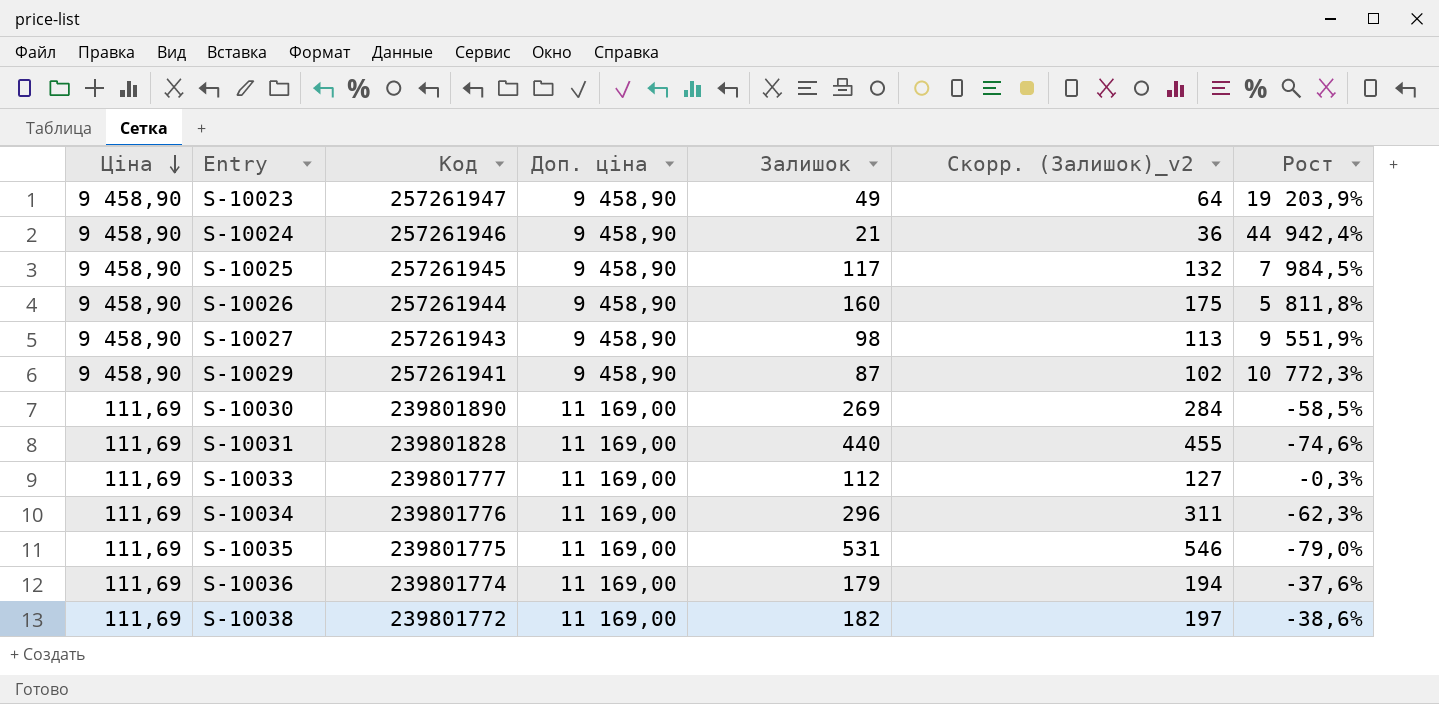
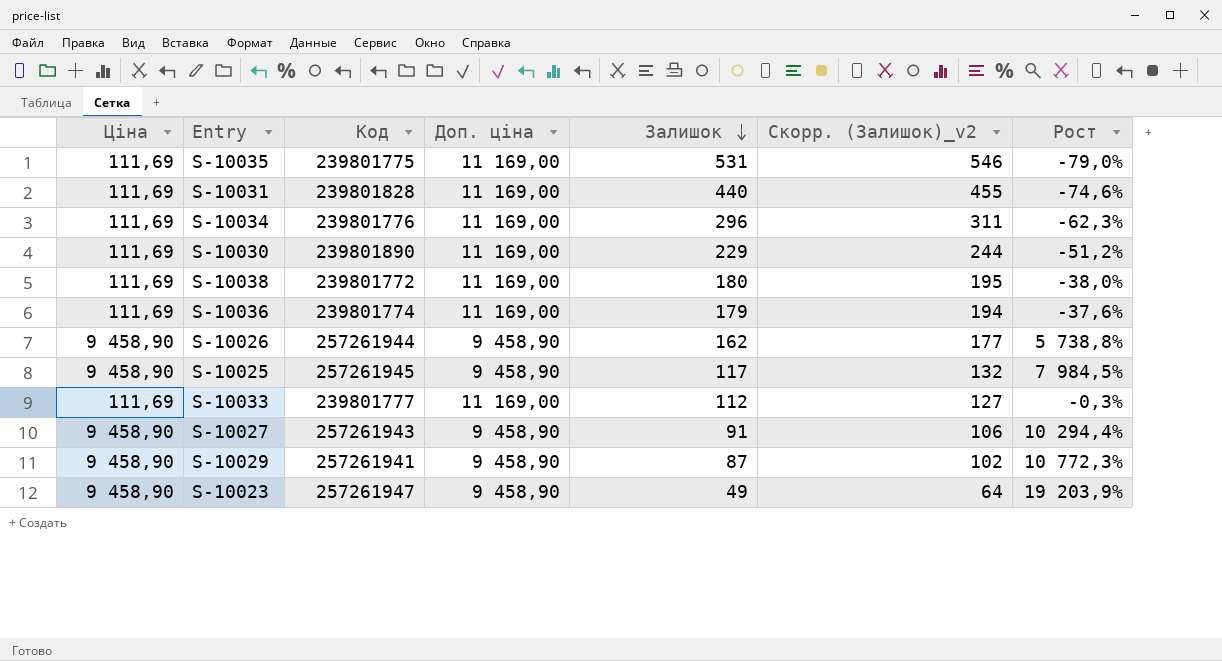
row order: Ціна descending -> Залишок descending
row S-10024: 9 458,90 | 257261946 | 9 458,90 | 21 | 36 | 44 942,4% -> none
S-10030 | Залишок: 269 -> 229
S-10030 | Скорр. (Залишок)_v2: 284 -> 244
S-10030 | Рост: -58,5% -> -51,2%
S-10038 | Залишок: 182 -> 180
S-10038 | Скорр. (Залишок)_v2: 197 -> 195
S-10038 | Рост: -38,6% -> -38,0%
S-10026 | Залишок: 160 -> 162
S-10026 | Скорр. (Залишок)_v2: 175 -> 177
S-10026 | Рост: 5 811,8% -> 5 738,8%
S-10027 | Залишок: 98 -> 91
S-10027 | Скорр. (Залишок)_v2: 113 -> 106
S-10027 | Рост: 9 551,9% -> 10 294,4%

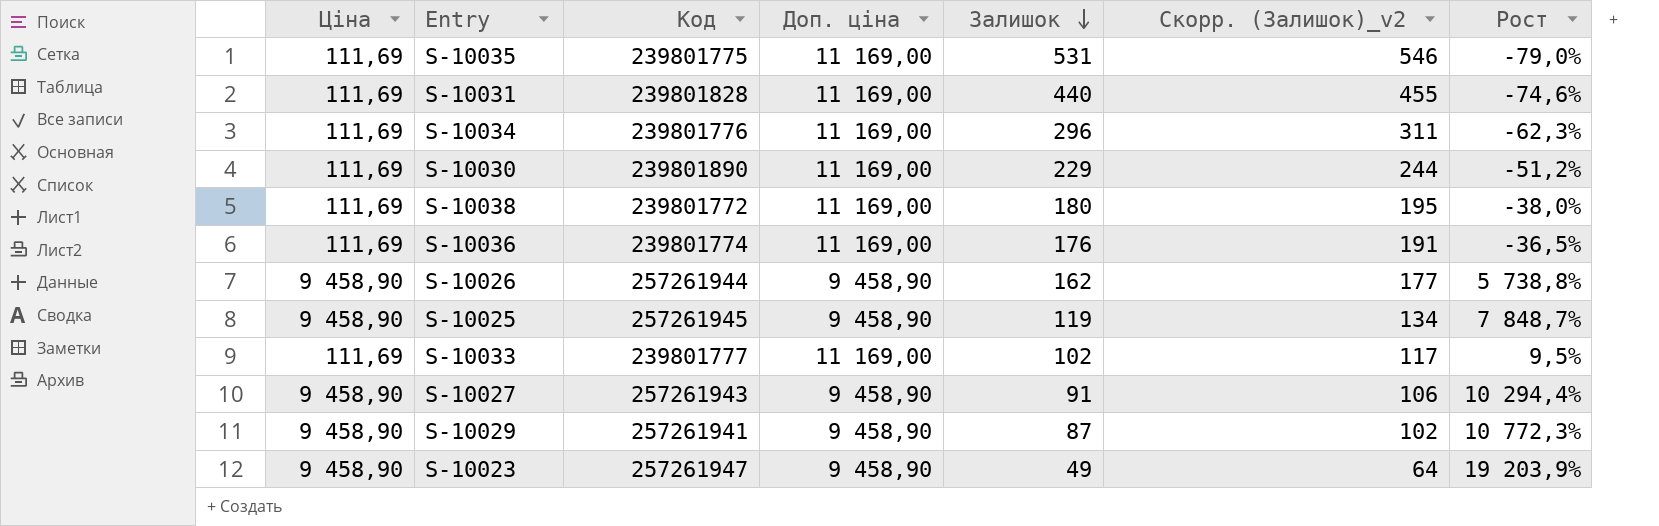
S-10036 | Залишок: 179 -> 176
S-10036 | Скорр. (Залишок)_v2: 194 -> 191
S-10036 | Рост: -37,6% -> -36,5%
S-10025 | Залишок: 117 -> 119
S-10025 | Скорр. (Залишок)_v2: 132 -> 134
S-10025 | Рост: 7 984,5% -> 7 848,7%
S-10033 | Залишок: 112 -> 102
S-10033 | Скорр. (Залишок)_v2: 127 -> 117
S-10033 | Рост: -0,3% -> 9,5%

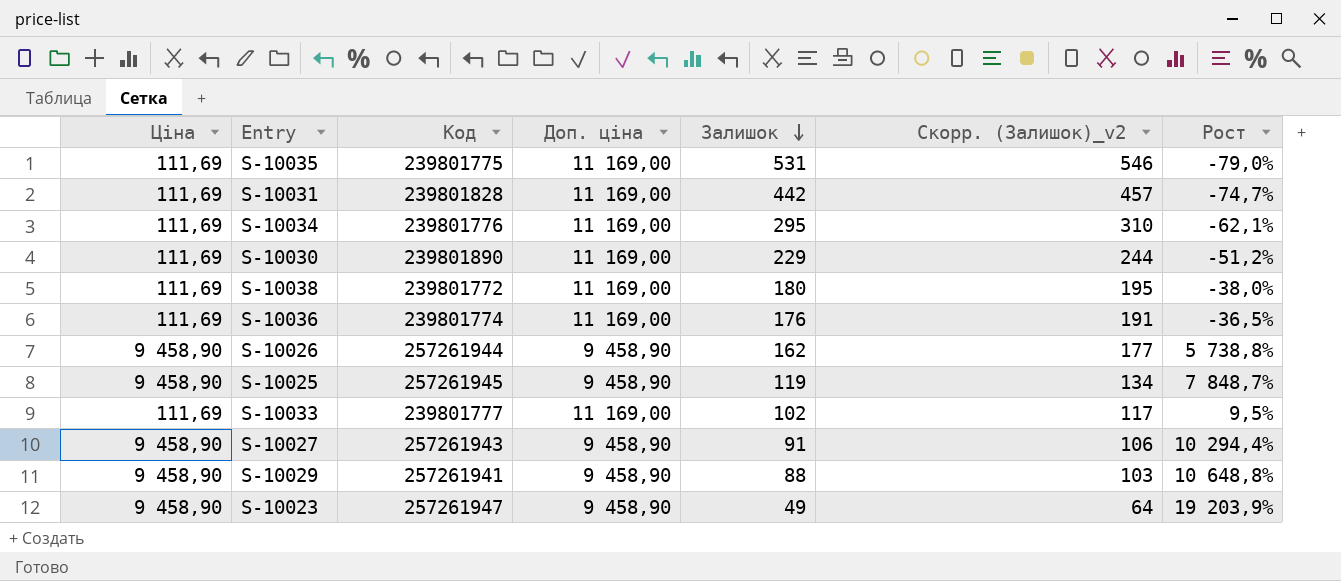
S-10031 | Залишок: 440 -> 442
S-10031 | Скорр. (Залишок)_v2: 455 -> 457
S-10031 | Рост: -74,6% -> -74,7%
S-10034 | Залишок: 296 -> 295
S-10034 | Скорр. (Залишок)_v2: 311 -> 310
S-10034 | Рост: -62,3% -> -62,1%
S-10029 | Залишок: 87 -> 88
S-10029 | Скорр. (Залишок)_v2: 102 -> 103
S-10029 | Рост: 10 772,3% -> 10 648,8%

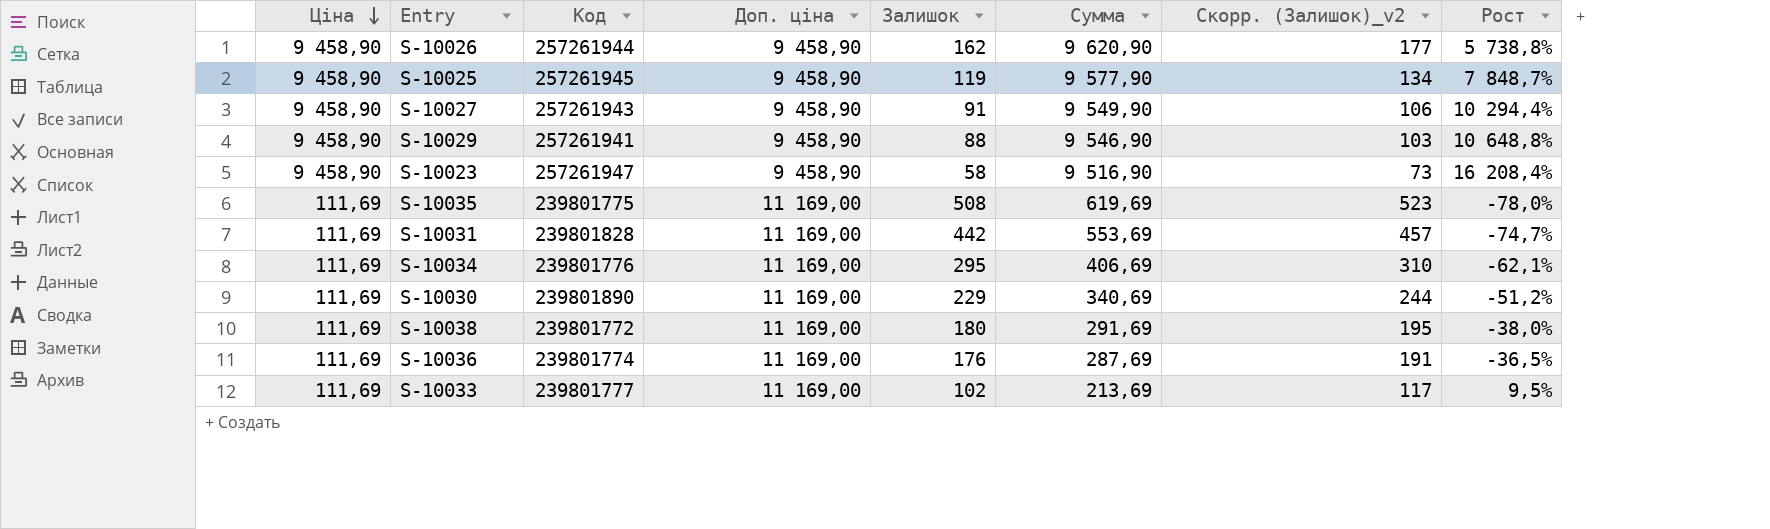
row order: Залишок descending -> Ціна descending
column Сумма | formula: none -> [Ціна] + [Залишок]
S-10023 | Залишок: 49 -> 58
S-10023 | Скорр. (Залишок)_v2: 64 -> 73
S-10023 | Рост: 19 203,9% -> 16 208,4%
S-10035 | Залишок: 531 -> 508
S-10035 | Скорр. (Залишок)_v2: 546 -> 523
S-10035 | Рост: -79,0% -> -78,0%

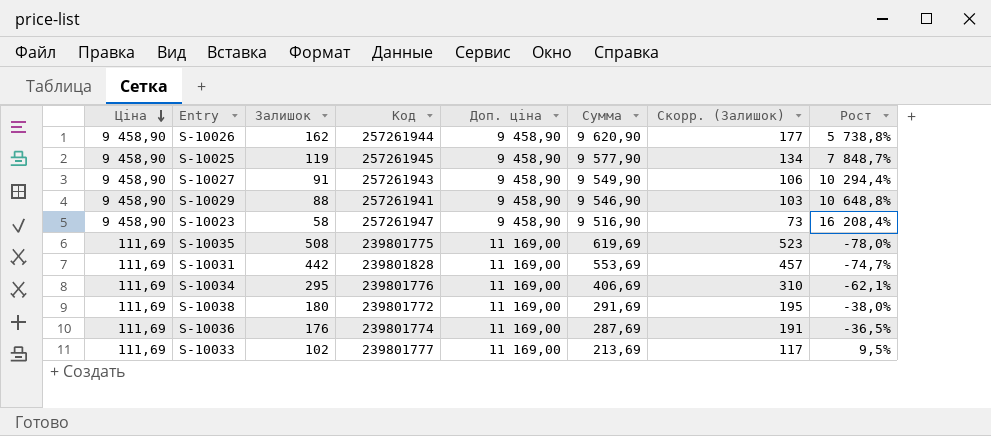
column Залишок | position: 5 -> 3
column name: Скорр. (Залишок)_v2 -> Скорр. (Залишок)
row S-10030: 111,69 | 239801890 | 11 169,00 | 229 | 340,69 | 244 | -51,2% -> none

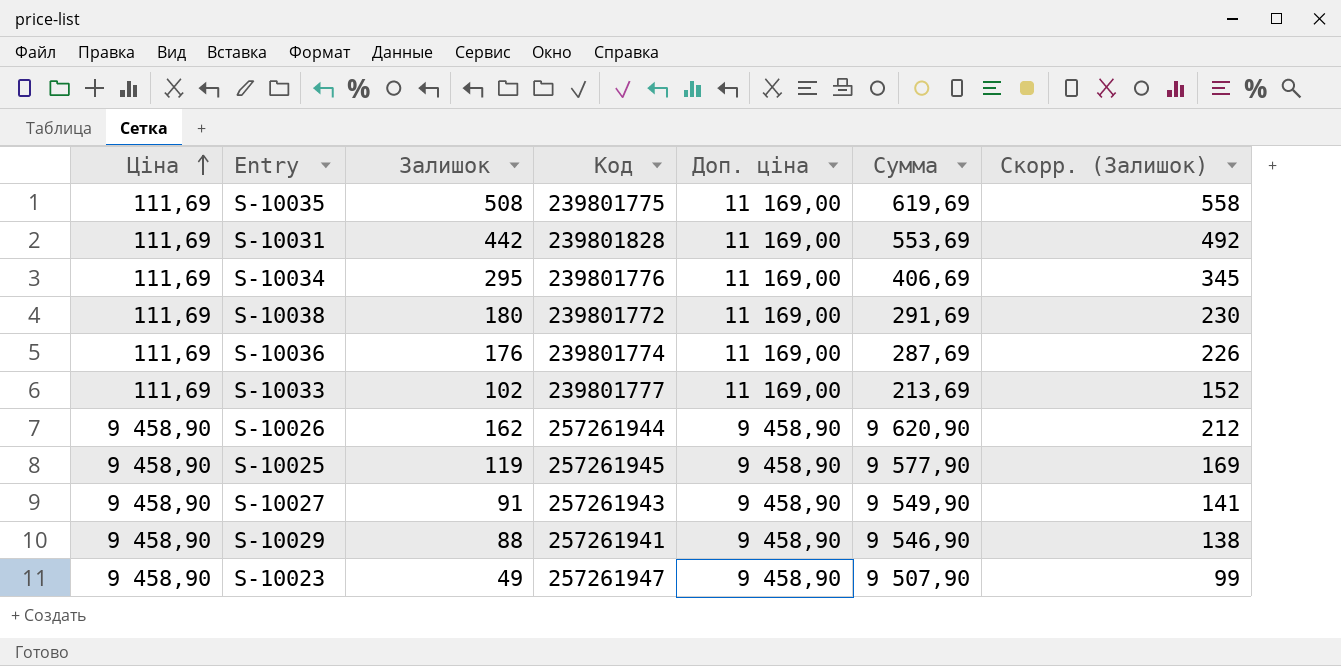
row order: Ціна descending -> Ціна ascending
column Рост | formula: ([Ціна] - [Залишок]) / [Залишок] -> none
column Скорр. (Залишок) | formula: [Залишок] + 15 -> [Залишок] + 50
S-10023 | Залишок: 58 -> 49
S-10023 | Сумма: 9 516,90 -> 9 507,90

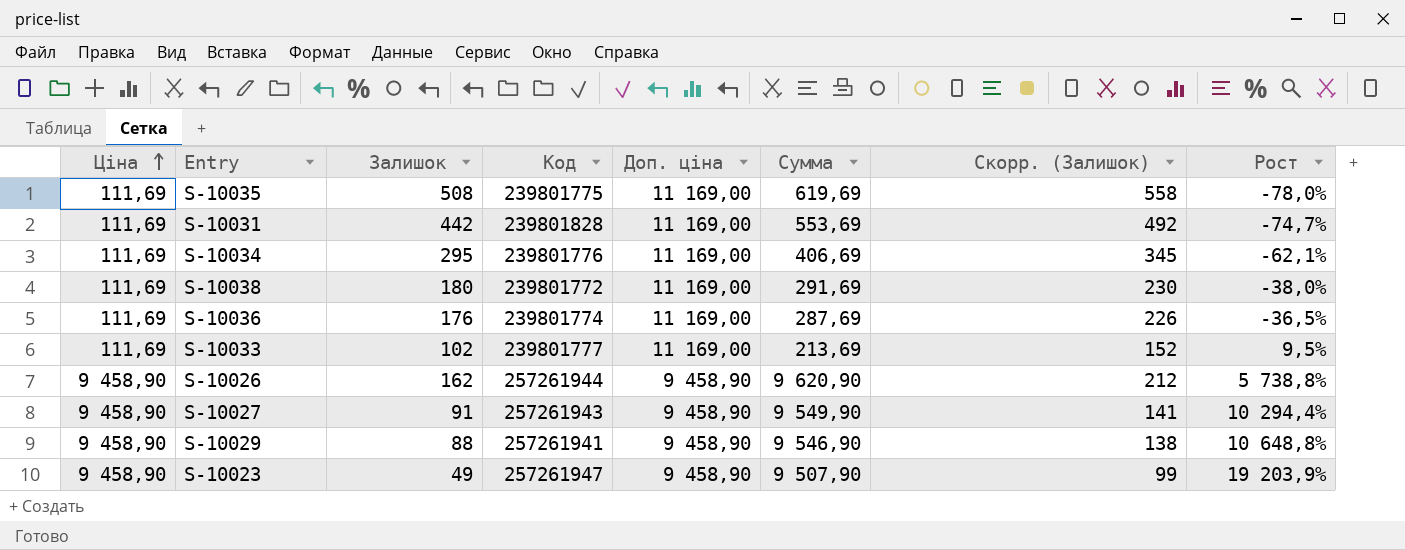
column Рост | formula: none -> ([Ціна] - [Залишок]) / [Залишок]
row S-10025: 9 458,90 | 119 | 257261945 | 9 458,90 | 9 577,90 | 169 -> none

